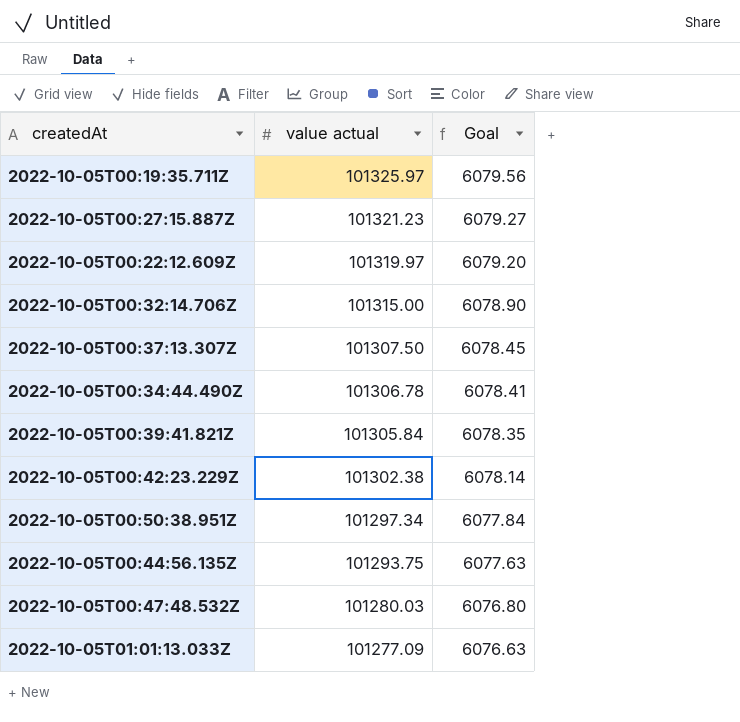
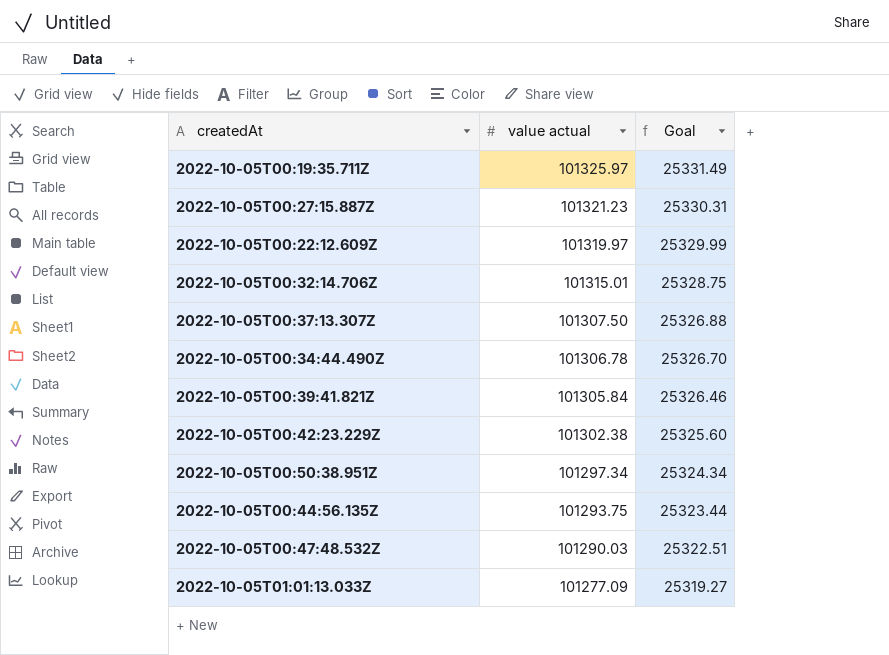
column Goal | formula: [value actual] * 0.06 -> [value actual] * 0.25
2022-10-05T00:32:14.706Z | value actual: 101315.00 -> 101315.01
2022-10-05T00:47:48.532Z | value actual: 101280.03 -> 101290.03

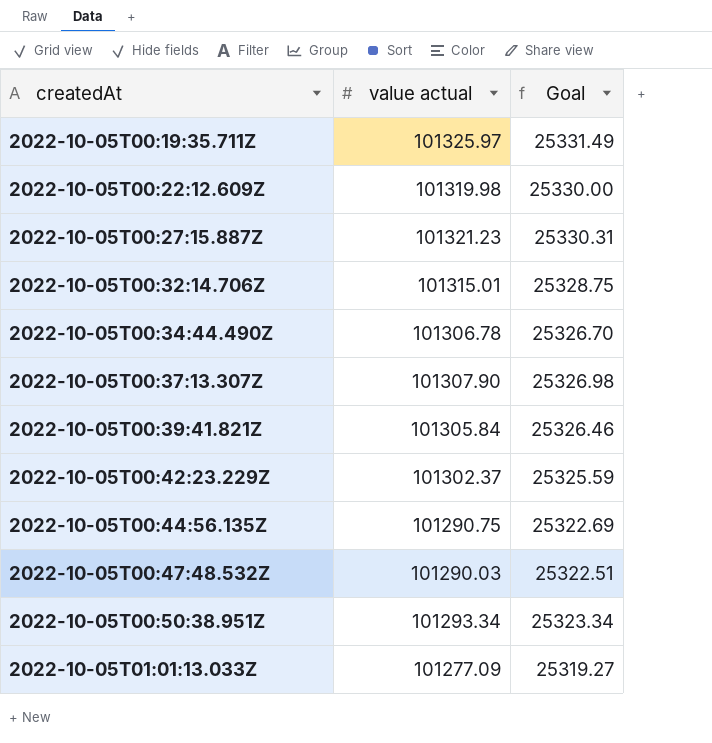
row order: value actual descending -> createdAt ascending
2022-10-05T00:22:12.609Z | value actual: 101319.97 -> 101319.98
2022-10-05T00:22:12.609Z | Goal: 25329.99 -> 25330.00
2022-10-05T00:37:13.307Z | value actual: 101307.50 -> 101307.90
2022-10-05T00:37:13.307Z | Goal: 25326.88 -> 25326.98
2022-10-05T00:42:23.229Z | value actual: 101302.38 -> 101302.37
2022-10-05T00:42:23.229Z | Goal: 25325.60 -> 25325.59
2022-10-05T00:44:56.135Z | value actual: 101293.75 -> 101290.75
2022-10-05T00:44:56.135Z | Goal: 25323.44 -> 25322.69
2022-10-05T00:50:38.951Z | value actual: 101297.34 -> 101293.34
2022-10-05T00:50:38.951Z | Goal: 25324.34 -> 25323.34

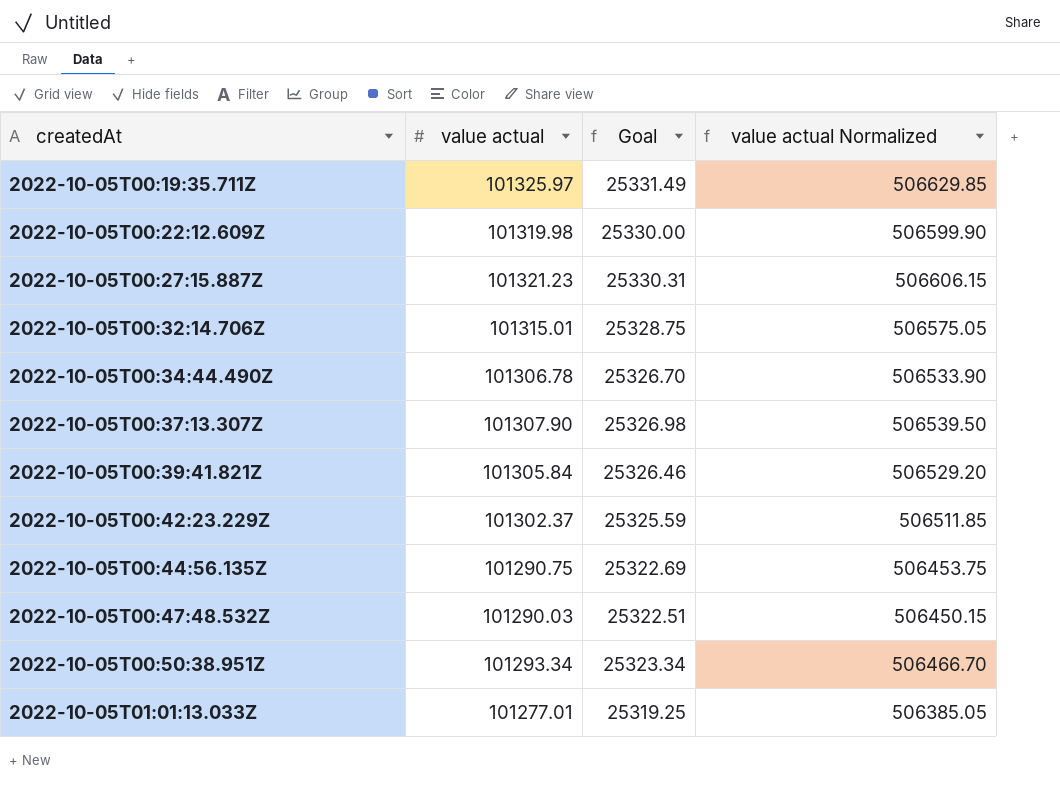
column value actual Normalized | formula: none -> [value actual] * 5
2022-10-05T01:01:13.033Z | value actual: 101277.09 -> 101277.01
2022-10-05T01:01:13.033Z | Goal: 25319.27 -> 25319.25

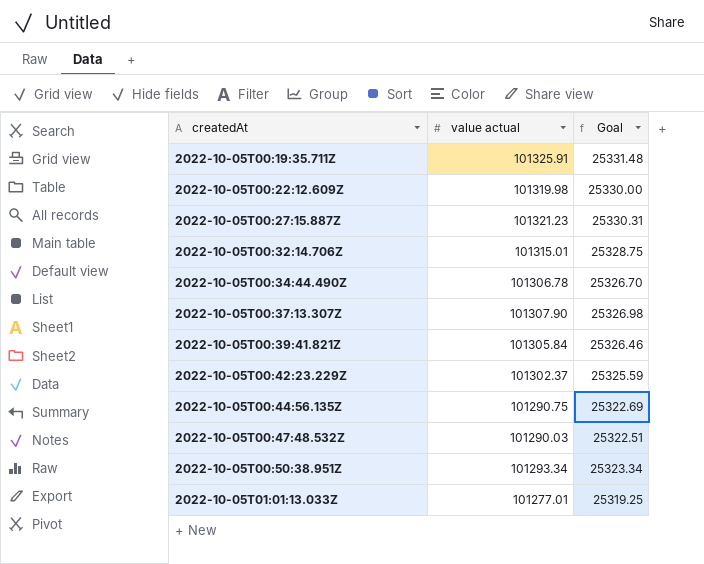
column value actual Normalized | formula: [value actual] * 5 -> none
2022-10-05T00:19:35.711Z | value actual: 101325.97 -> 101325.91
2022-10-05T00:19:35.711Z | Goal: 25331.49 -> 25331.48

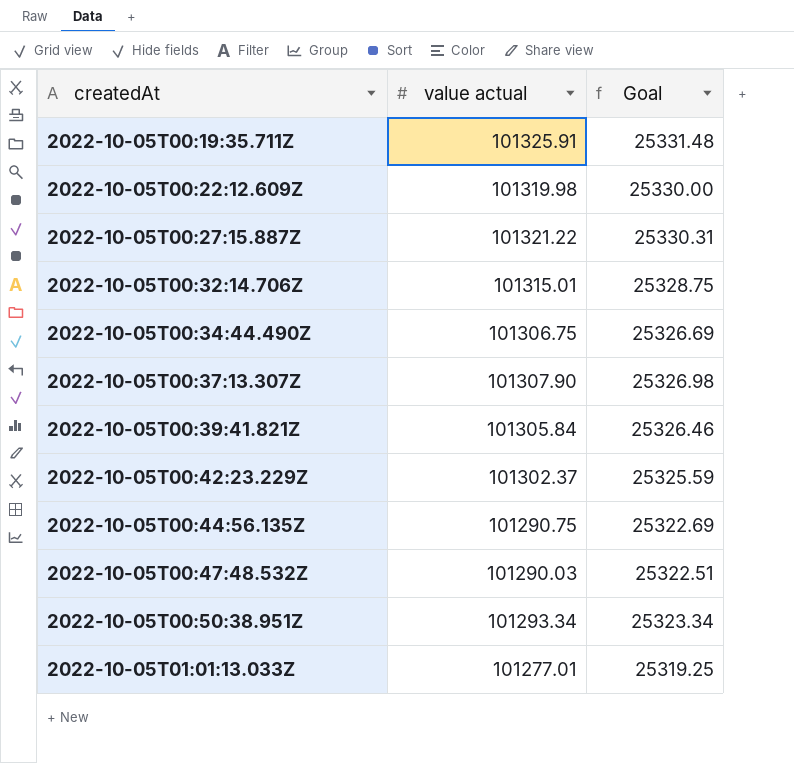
2022-10-05T00:27:15.887Z | value actual: 101321.23 -> 101321.22
2022-10-05T00:34:44.490Z | value actual: 101306.78 -> 101306.75
2022-10-05T00:34:44.490Z | Goal: 25326.70 -> 25326.69

